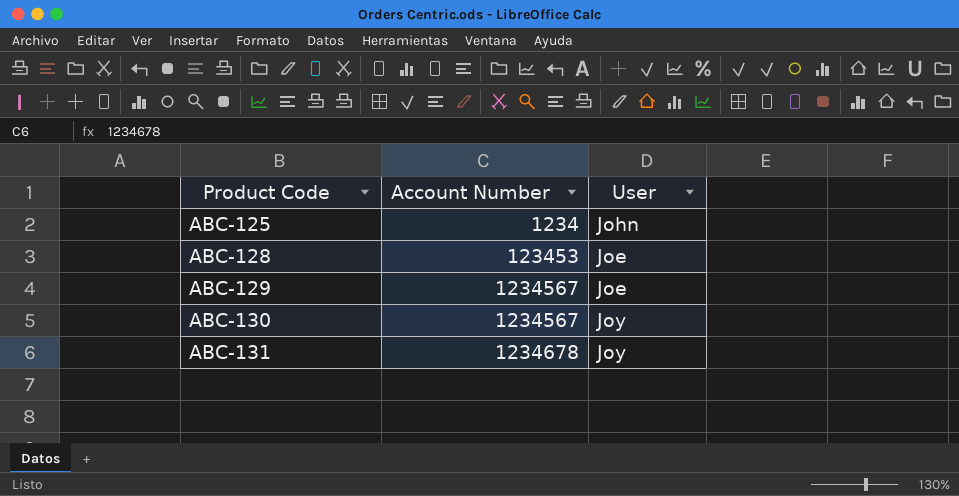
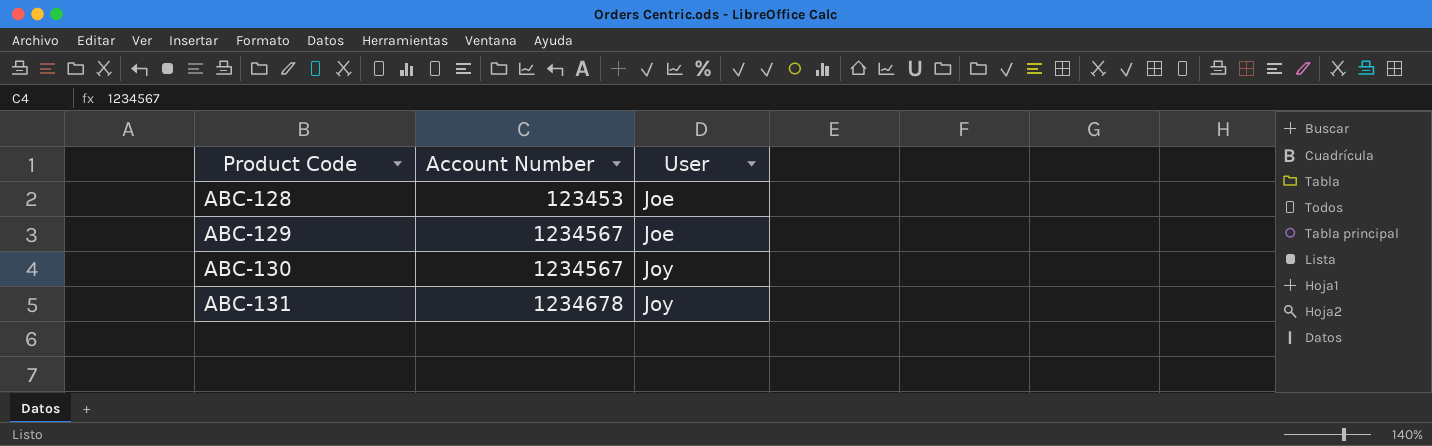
row ABC-125: 1234 | John -> none

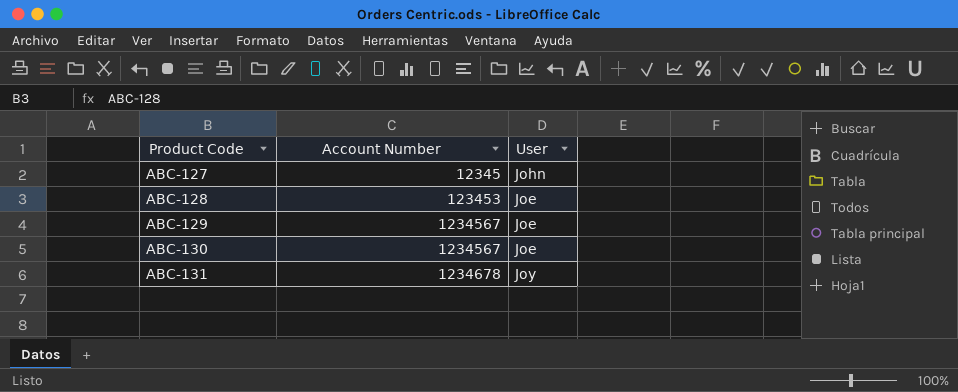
row ABC-127: none -> 12345 | John
ABC-130 | User: Joy -> Joe

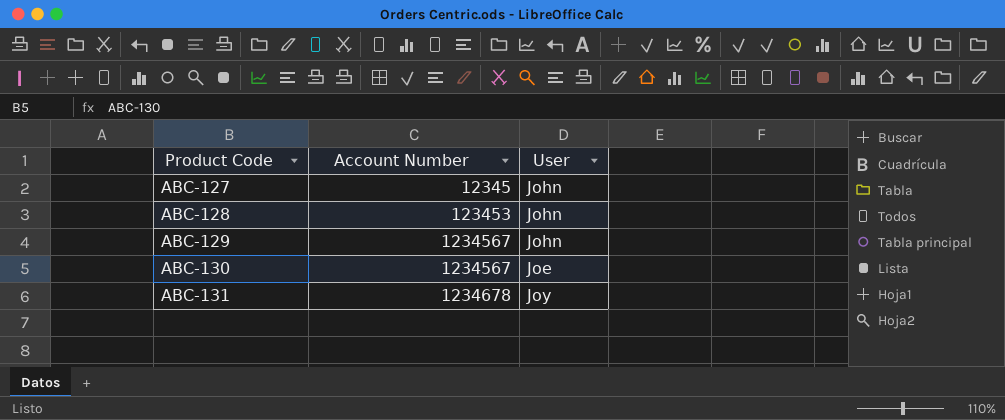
ABC-128 | User: Joe -> John
ABC-129 | User: Joe -> John

